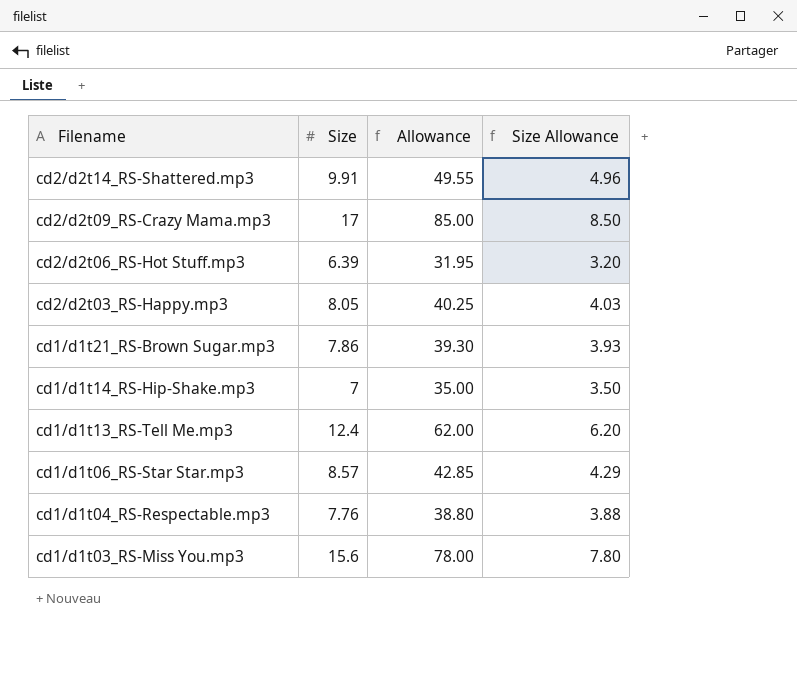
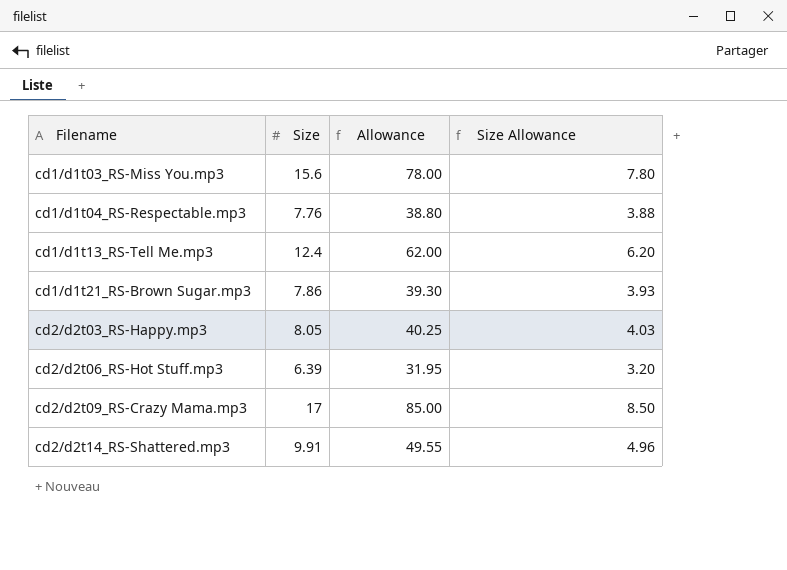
row order: Filename descending -> Filename ascending
row cd1/d1t14_RS-Hip-Shake.mp3: 7 | 35.00 | 3.50 -> none
row cd1/d1t06_RS-Star Star.mp3: 8.57 | 42.85 | 4.29 -> none

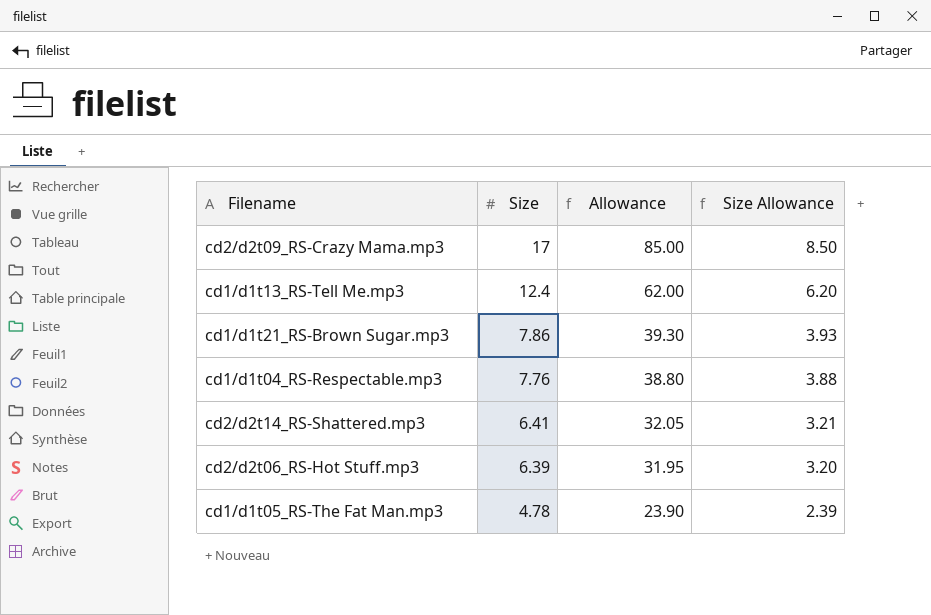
row order: Filename ascending -> Size descending
row cd1/d1t03_RS-Miss You.mp3: 15.6 | 78.00 | 7.80 -> none
row cd2/d2t03_RS-Happy.mp3: 8.05 | 40.25 | 4.03 -> none
cd2/d2t14_RS-Shattered.mp3 | Size: 9.91 -> 6.41
cd2/d2t14_RS-Shattered.mp3 | Allowance: 49.55 -> 32.05
cd2/d2t14_RS-Shattered.mp3 | Size Allowance: 4.96 -> 3.21
row cd1/d1t05_RS-The Fat Man.mp3: none -> 4.78 | 23.90 | 2.39

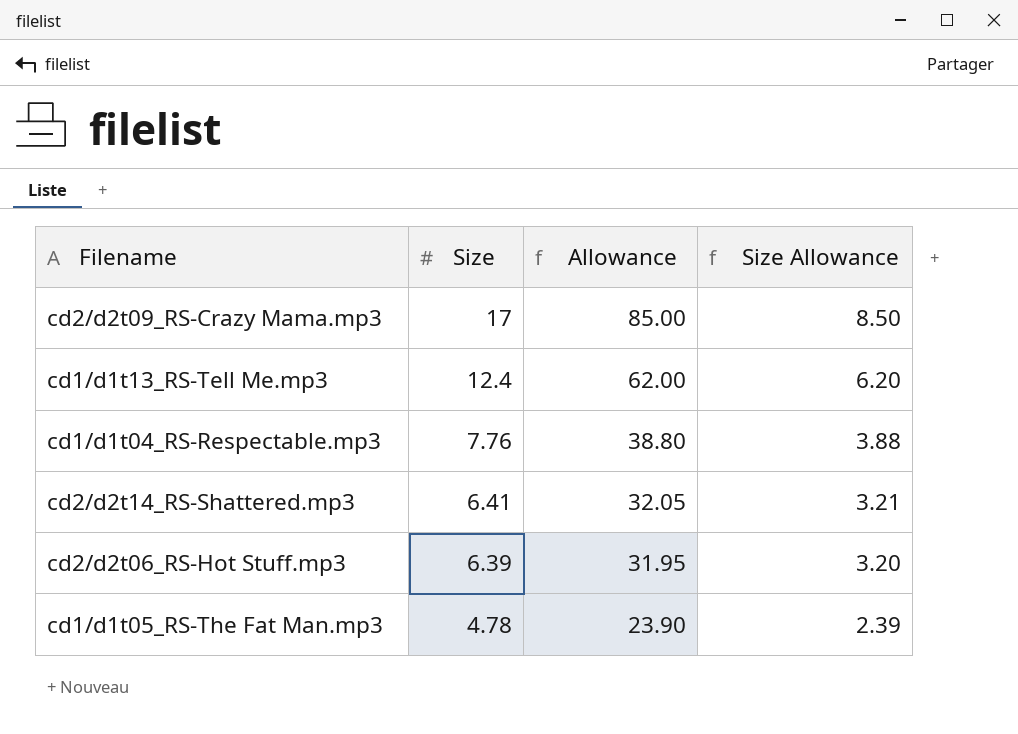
row cd1/d1t21_RS-Brown Sugar.mp3: 7.86 | 39.30 | 3.93 -> none

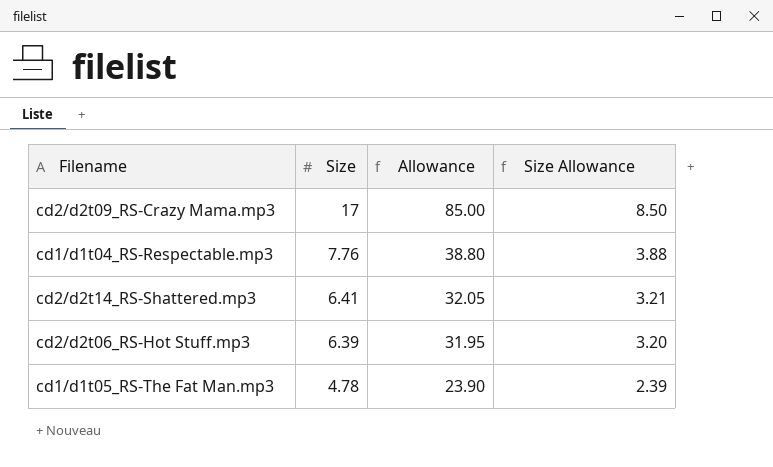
row cd1/d1t13_RS-Tell Me.mp3: 12.4 | 62.00 | 6.20 -> none

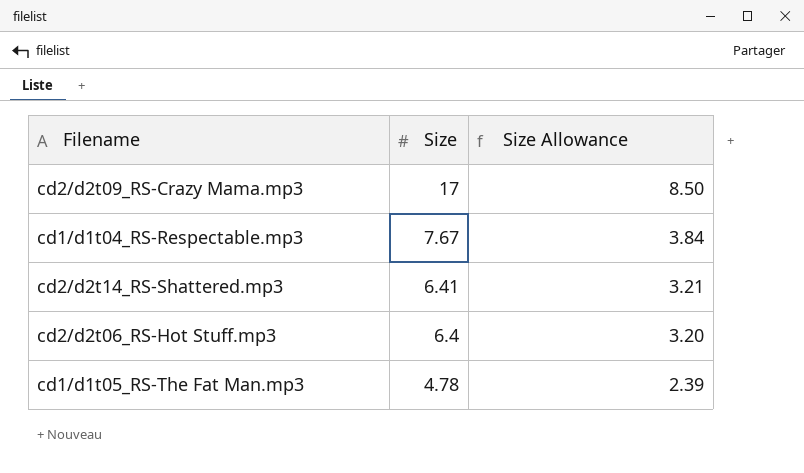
column Allowance | formula: [Size] * 5 -> none
cd1/d1t04_RS-Respectable.mp3 | Size: 7.76 -> 7.67
cd1/d1t04_RS-Respectable.mp3 | Size Allowance: 3.88 -> 3.84
cd2/d2t06_RS-Hot Stuff.mp3 | Size: 6.39 -> 6.4

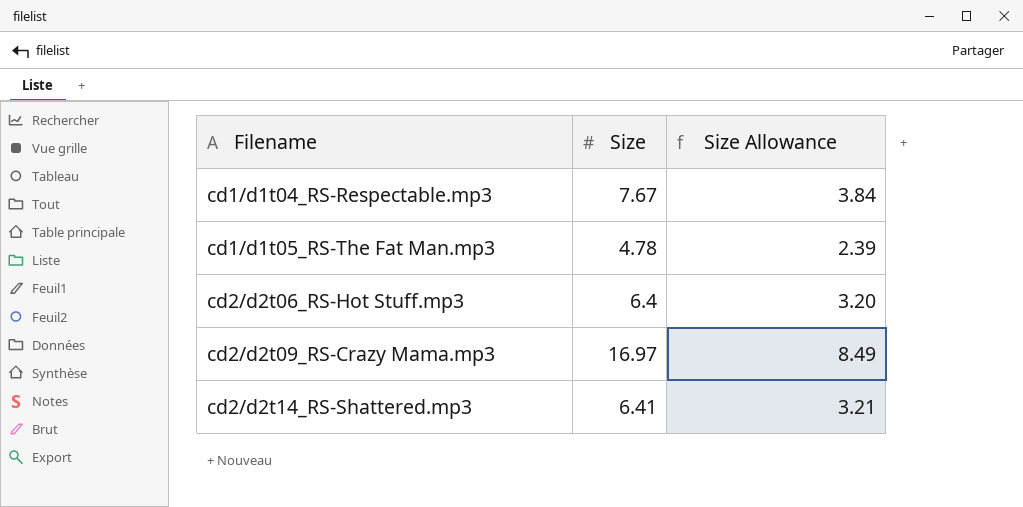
row order: Size descending -> Filename ascending
cd2/d2t09_RS-Crazy Mama.mp3 | Size: 17 -> 16.97
cd2/d2t09_RS-Crazy Mama.mp3 | Size Allowance: 8.50 -> 8.49

